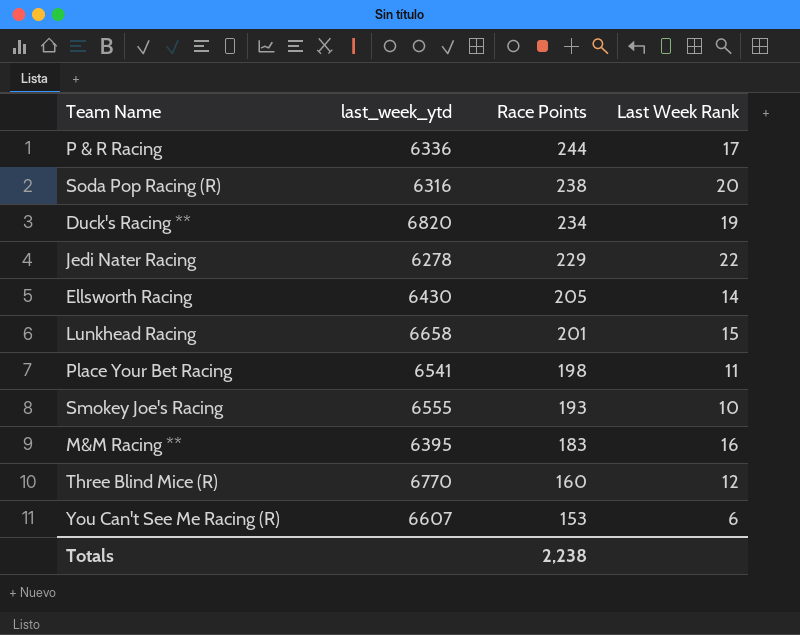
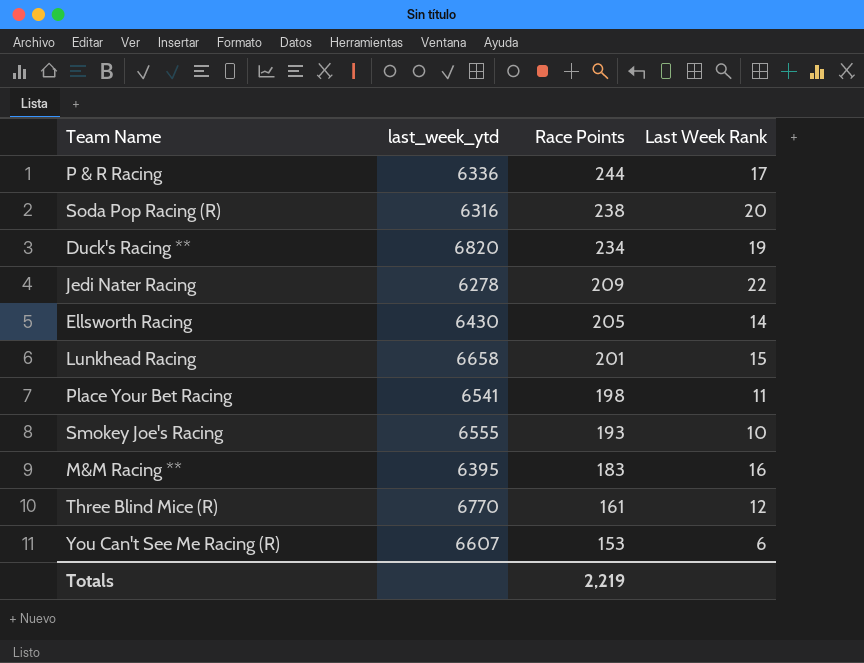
Jedi Nater Racing | Race Points: 229 -> 209
Three Blind Mice (R) | Race Points: 160 -> 161
Totals | Race Points: 2,238 -> 2,219

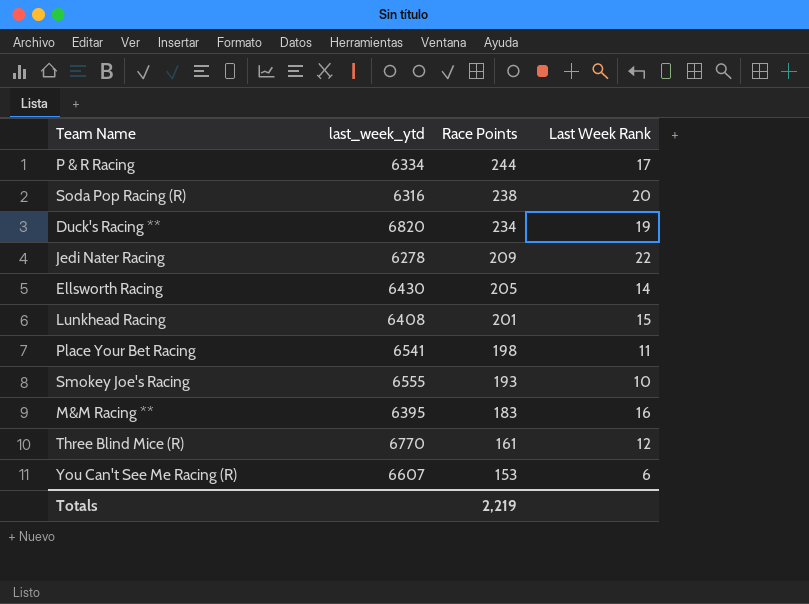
P & R Racing | last_week_ytd: 6336 -> 6334
Lunkhead Racing | last_week_ytd: 6658 -> 6408

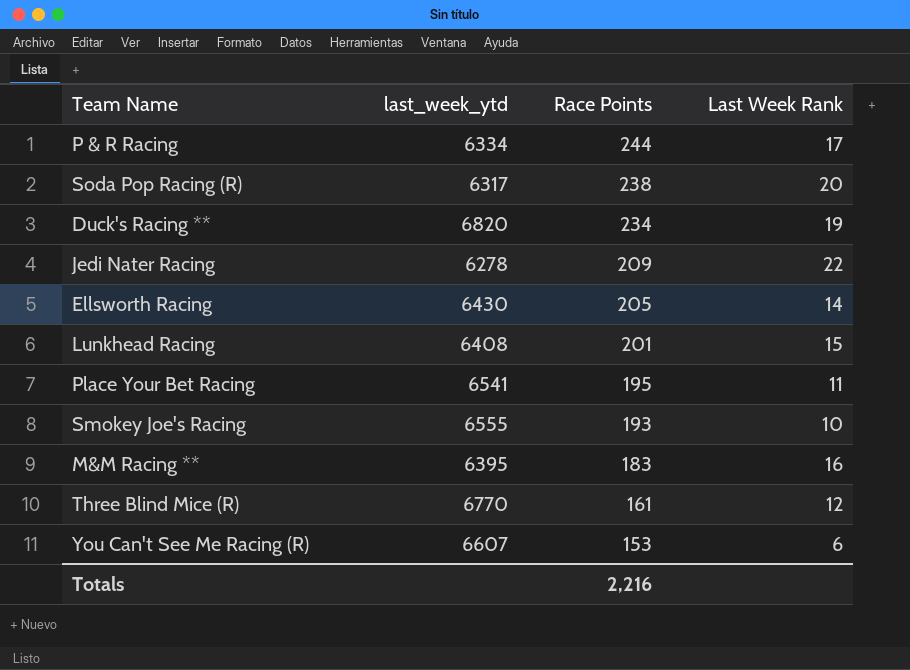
Soda Pop Racing (R) | last_week_ytd: 6316 -> 6317
Place Your Bet Racing | Race Points: 198 -> 195
Totals | Race Points: 2,219 -> 2,216

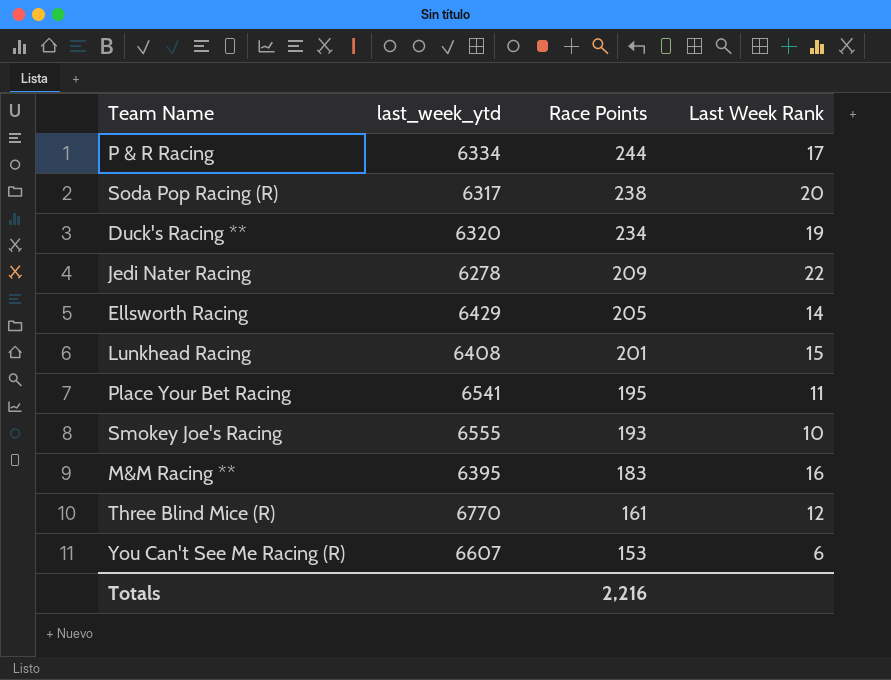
Duck's Racing ** | last_week_ytd: 6820 -> 6320
Ellsworth Racing | last_week_ytd: 6430 -> 6429

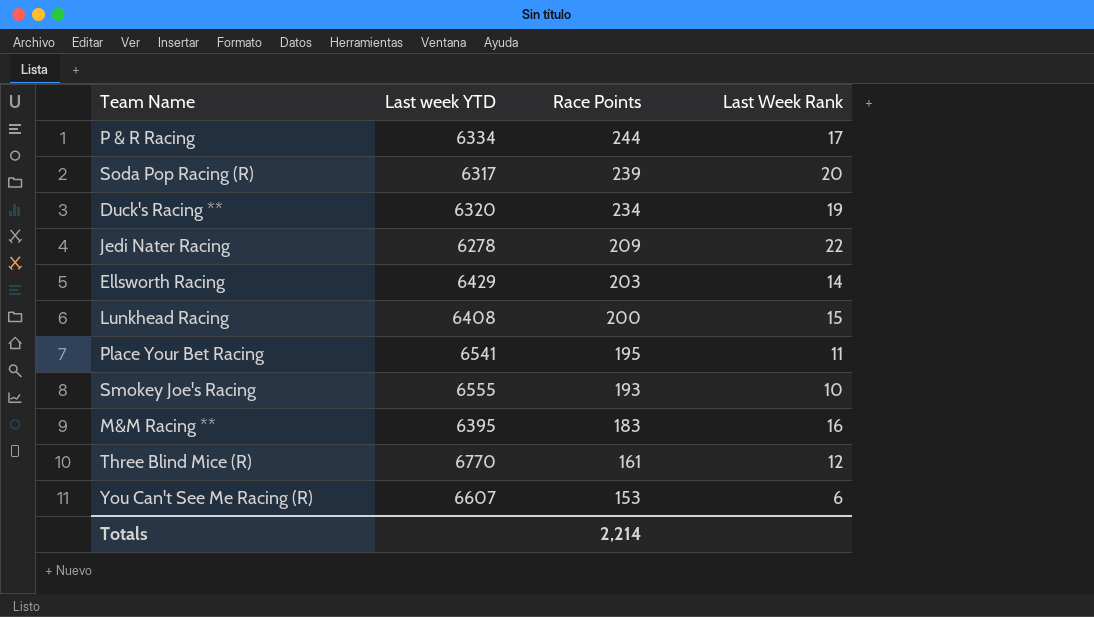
column name: last_week_ytd -> Last week YTD
Soda Pop Racing (R) | Race Points: 238 -> 239
Ellsworth Racing | Race Points: 205 -> 203
Lunkhead Racing | Race Points: 201 -> 200
Totals | Race Points: 2,216 -> 2,214

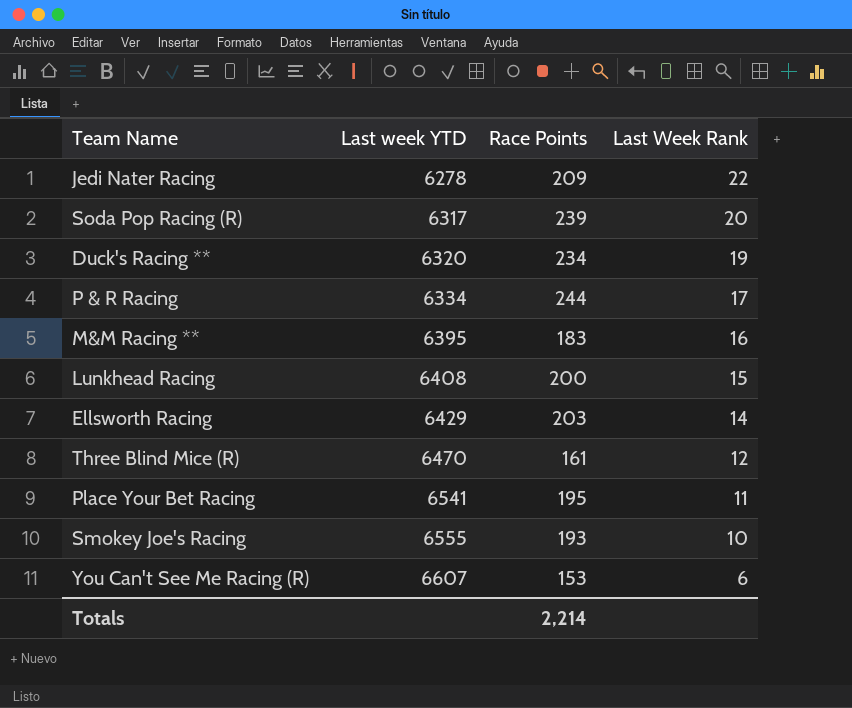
row order: Race Points descending -> Last week YTD ascending
Three Blind Mice (R) | Last week YTD: 6770 -> 6470

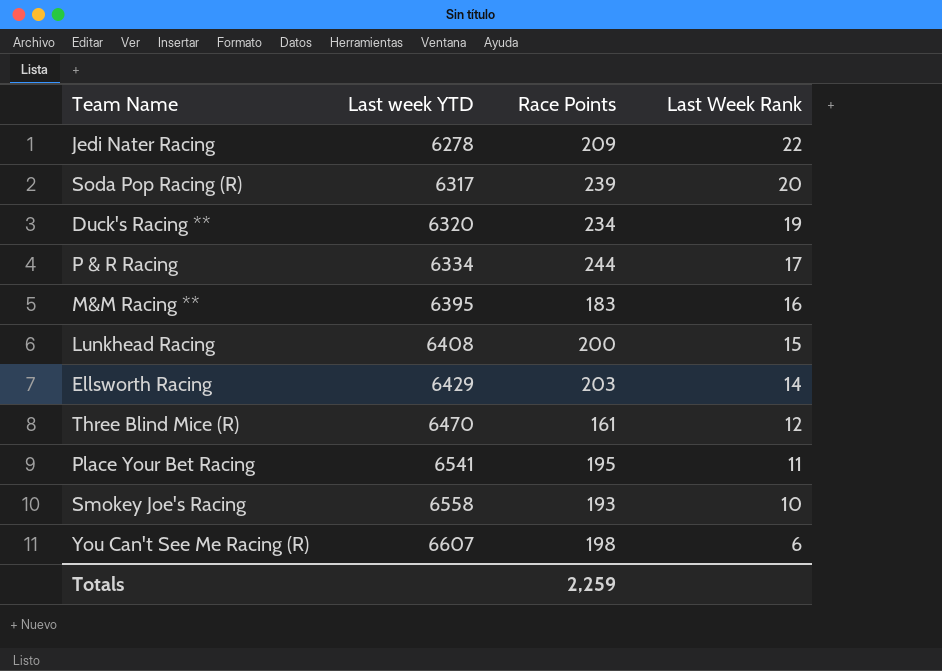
Smokey Joe's Racing | Last week YTD: 6555 -> 6558
You Can't See Me Racing (R) | Race Points: 153 -> 198
Totals | Race Points: 2,214 -> 2,259

